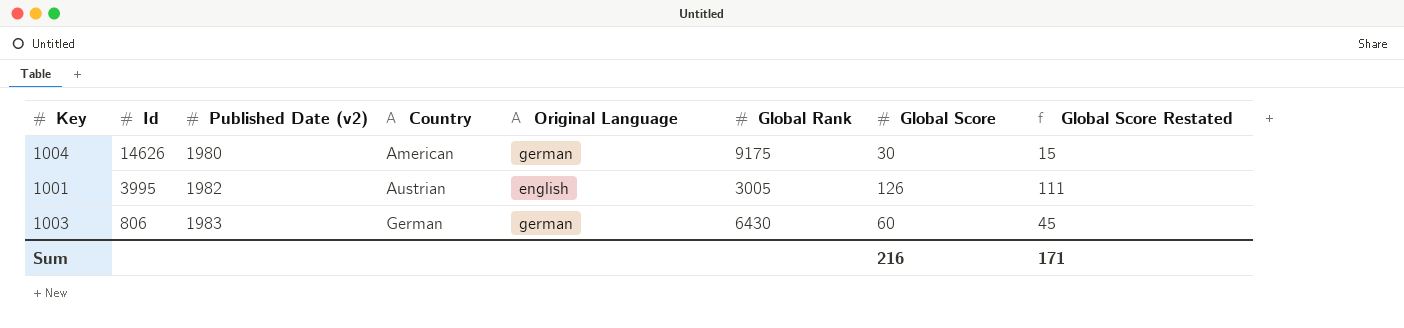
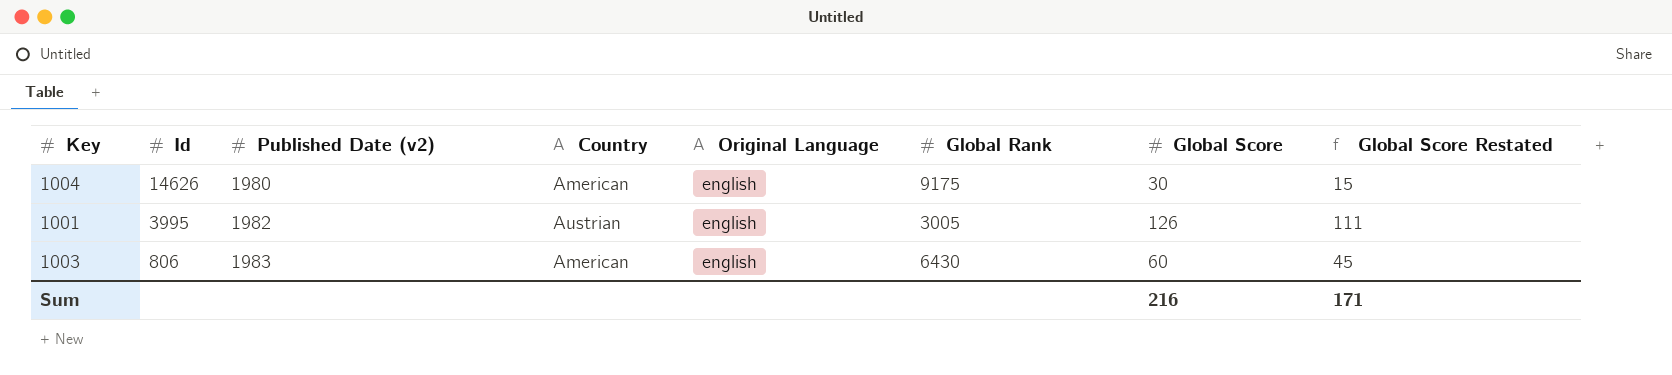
1004 | Original Language: german -> english
1003 | Country: German -> American
1003 | Original Language: german -> english

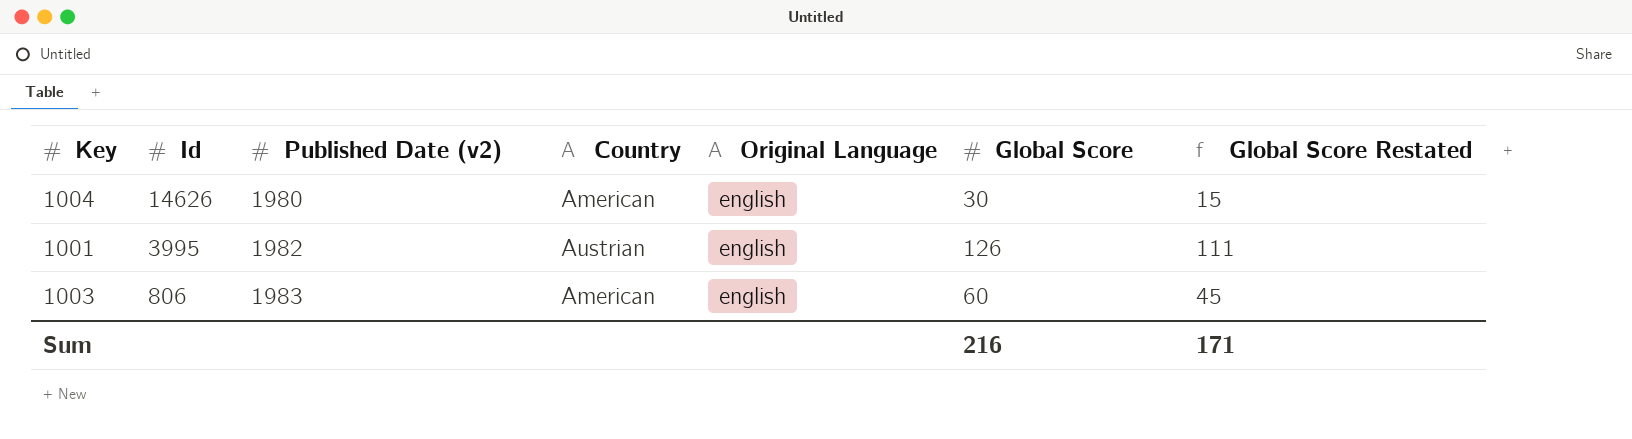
column Global Rank | position: 6 -> none

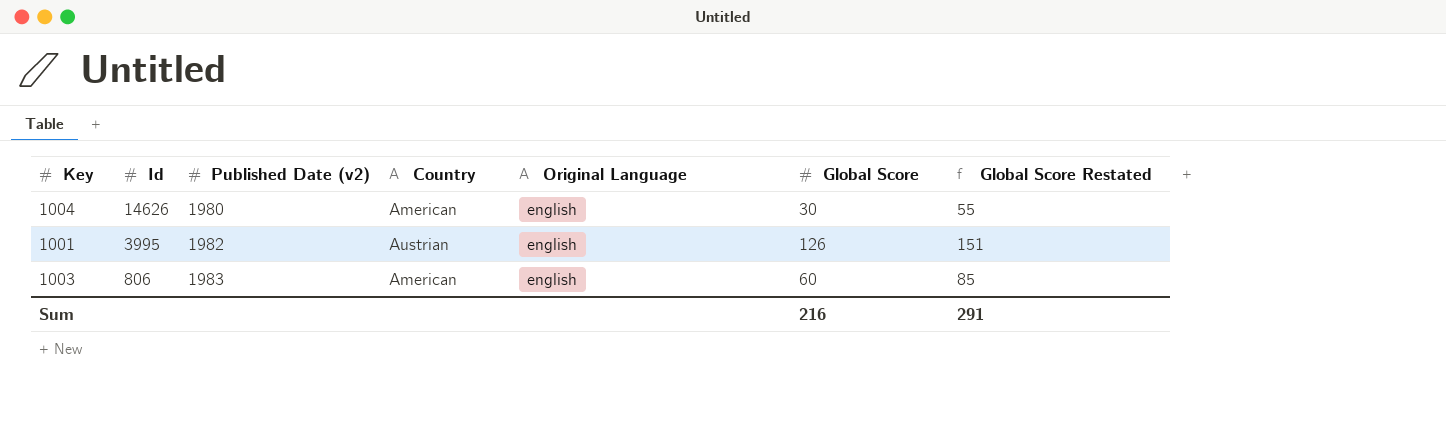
column Global Score Restated | formula: [Global Score] - 15 -> [Global Score] + 25
Sum | Global Score Restated: 171 -> 291

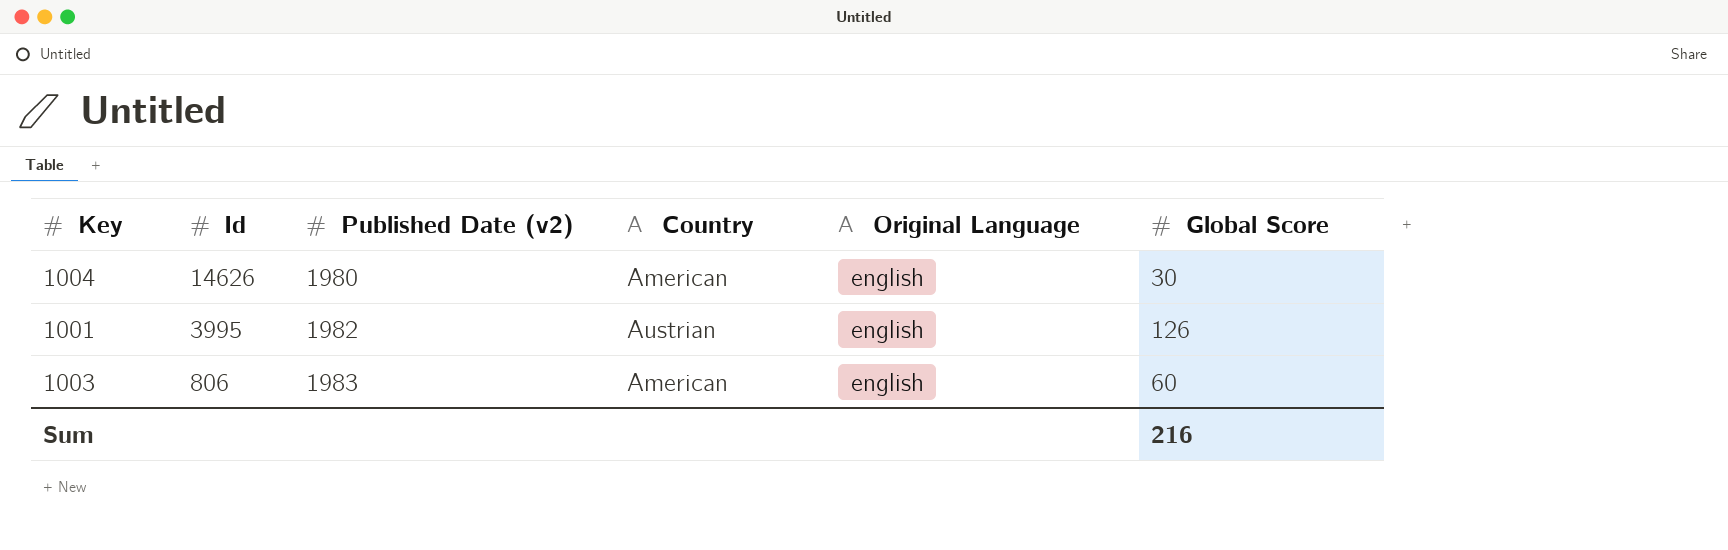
column Global Score Restated | formula: [Global Score] + 25 -> none

